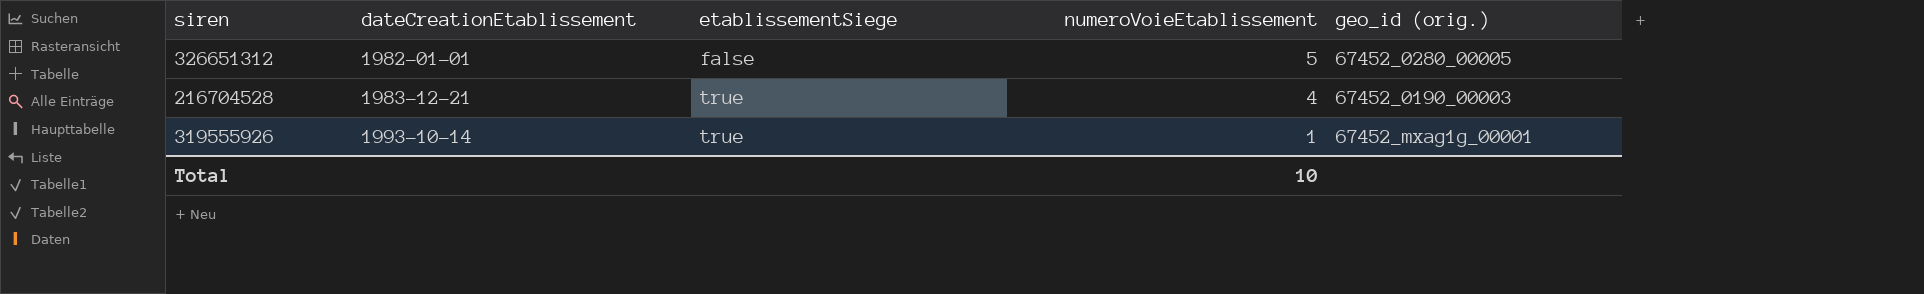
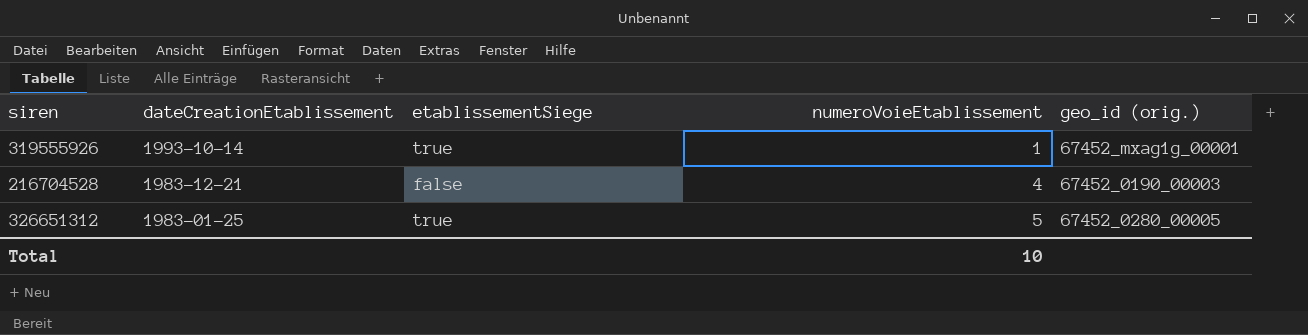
row order: dateCreationEtablissement ascending -> dateCreationEtablissement descending
216704528 | etablissementSiege: true -> false
326651312 | dateCreationEtablissement: 1982-01-01 -> 1983-01-25
326651312 | etablissementSiege: false -> true

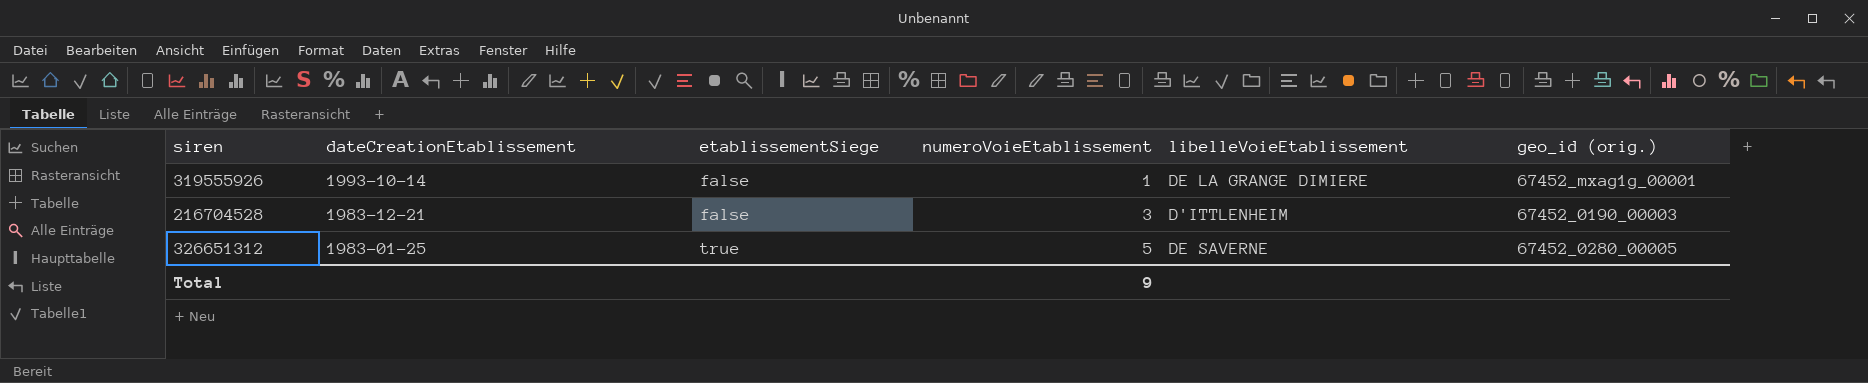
column libelleVoieEtablissement | position: none -> 5
319555926 | etablissementSiege: true -> false
216704528 | numeroVoieEtablissement: 4 -> 3
Total | numeroVoieEtablissement: 10 -> 9

